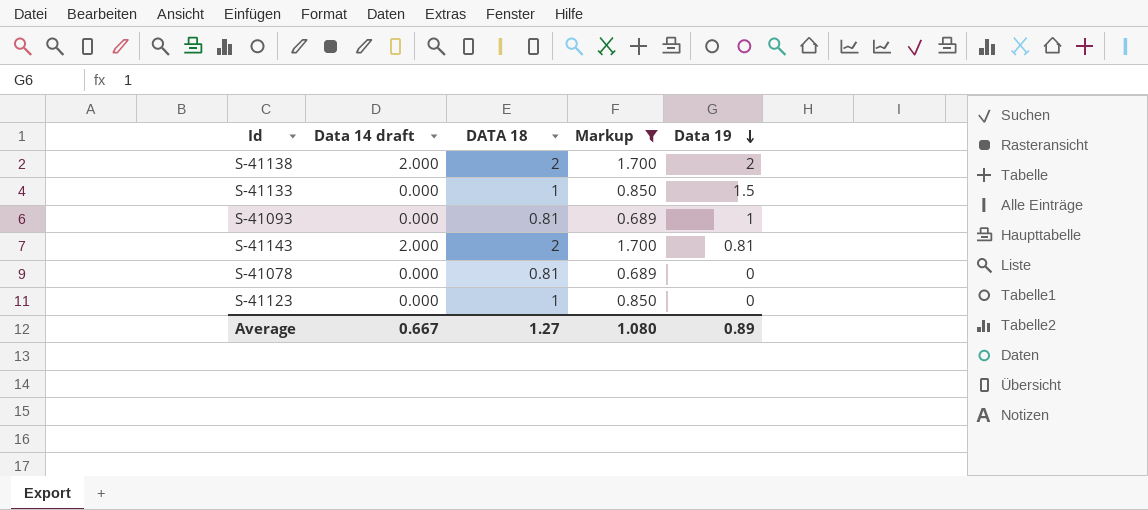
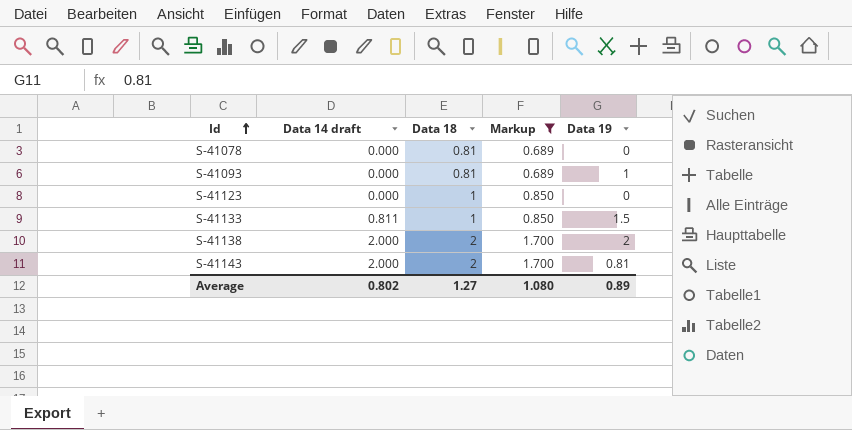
row order: Data 19 descending -> Id ascending
column name: DATA 18 -> Data 18
S-41133 | Data 14 draft: 0.000 -> 0.811
Average | Data 14 draft: 0.667 -> 0.802

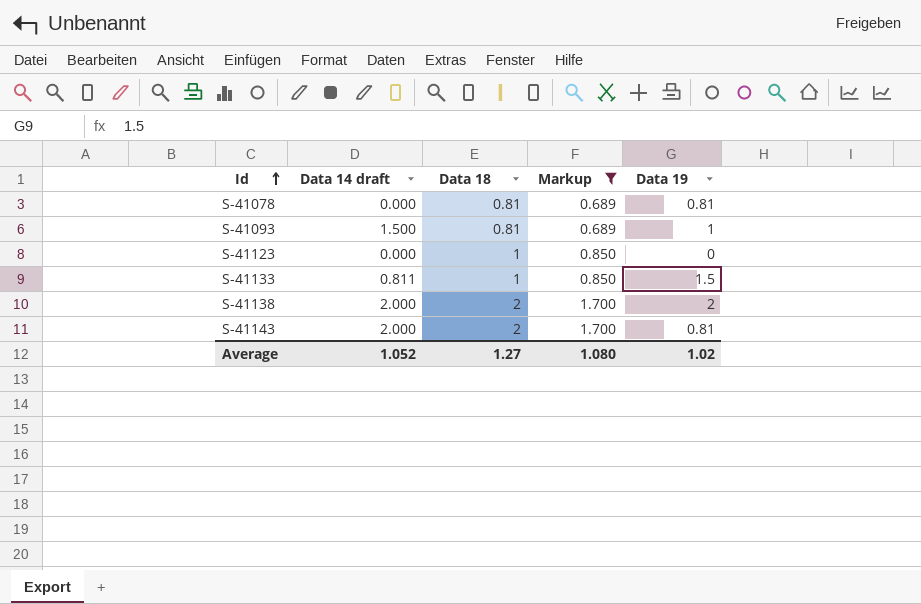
S-41078 | Data 19: 0 -> 0.81
S-41093 | Data 14 draft: 0.000 -> 1.500
Average | Data 14 draft: 0.802 -> 1.052
Average | Data 19: 0.89 -> 1.02

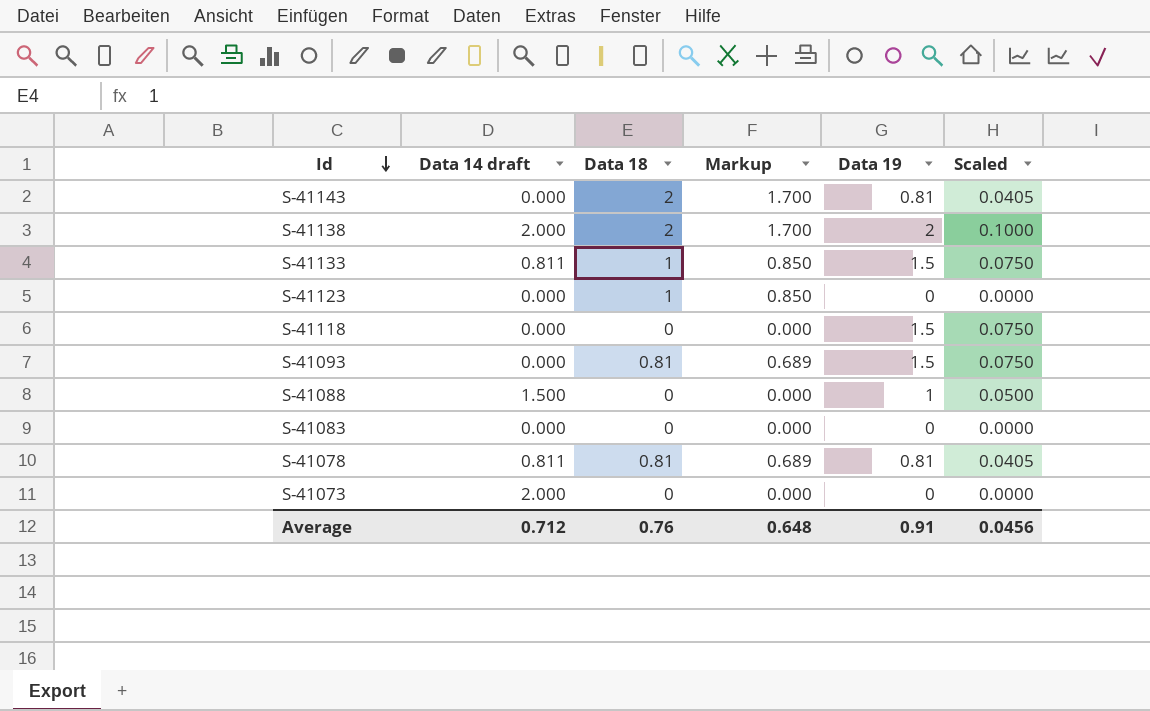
filter: Markup != 0.000 -> none
row order: Id ascending -> Id descending
column Scaled | formula: none -> [Data 19] * 0.05
S-41143 | Data 14 draft: 2.000 -> 0.000
S-41093 | Data 14 draft: 1.500 -> 0.000
S-41093 | Data 19: 1 -> 1.5
S-41078 | Data 14 draft: 0.000 -> 0.811
Average | Data 14 draft: 1.052 -> 0.712
Average | Data 18: 1.27 -> 0.76
Average | Markup: 1.080 -> 0.648
Average | Data 19: 1.02 -> 0.91

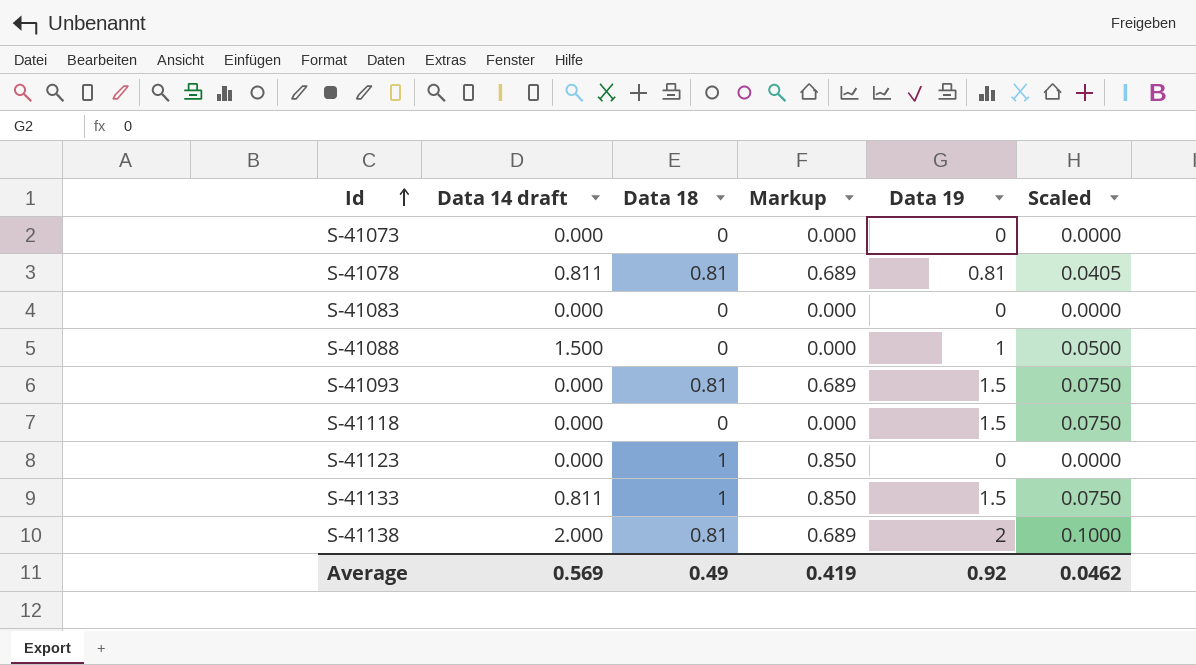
row order: Id descending -> Id ascending
row S-41143: 0.000 | 2 | 1.700 | 0.81 | 0.0405 -> none
S-41073 | Data 14 draft: 2.000 -> 0.000
S-41138 | Data 18: 2 -> 0.81
S-41138 | Markup: 1.700 -> 0.689
Average | Data 14 draft: 0.712 -> 0.569
Average | Data 18: 0.76 -> 0.49
Average | Markup: 0.648 -> 0.419
Average | Data 19: 0.91 -> 0.92
Average | Scaled: 0.0456 -> 0.0462

